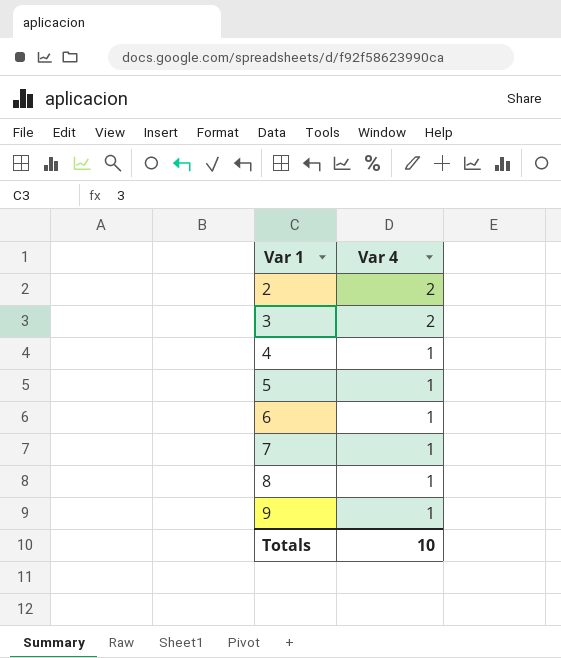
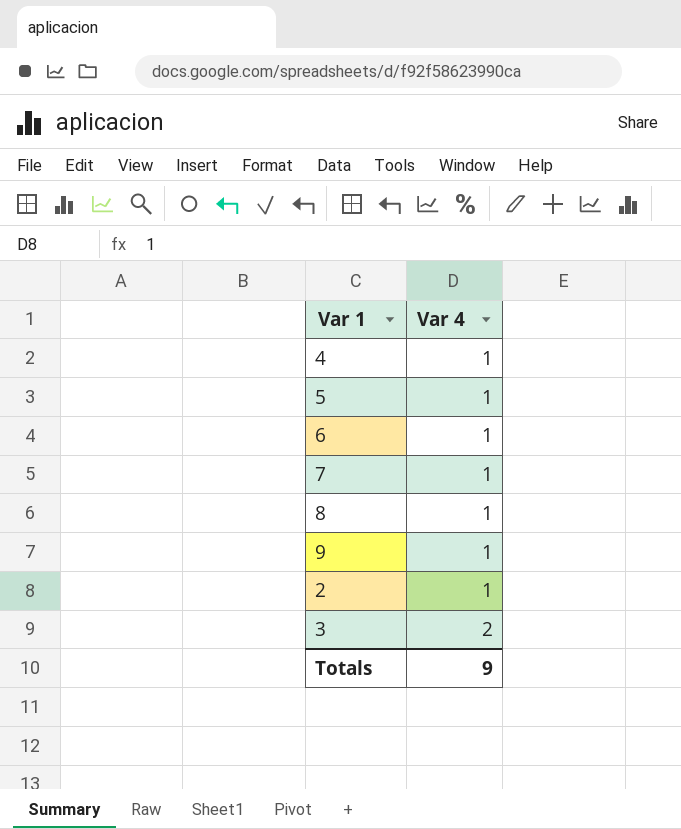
row order: Var 1 ascending -> Var 4 ascending
2 | Var 4: 2 -> 1
Totals | Var 4: 10 -> 9

